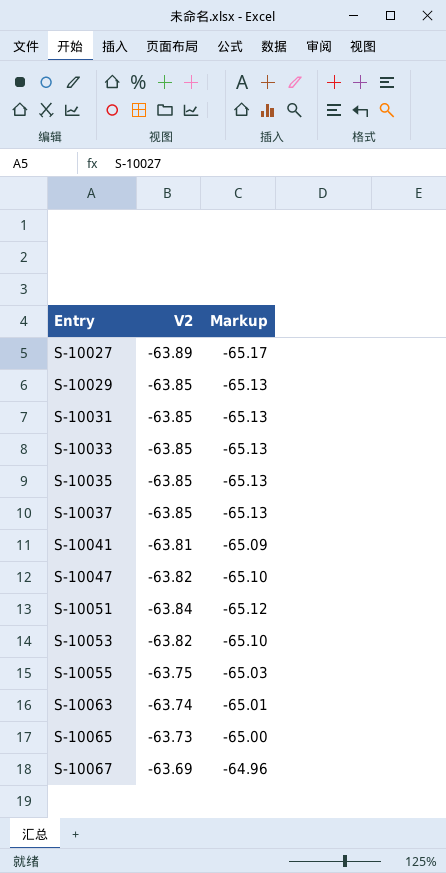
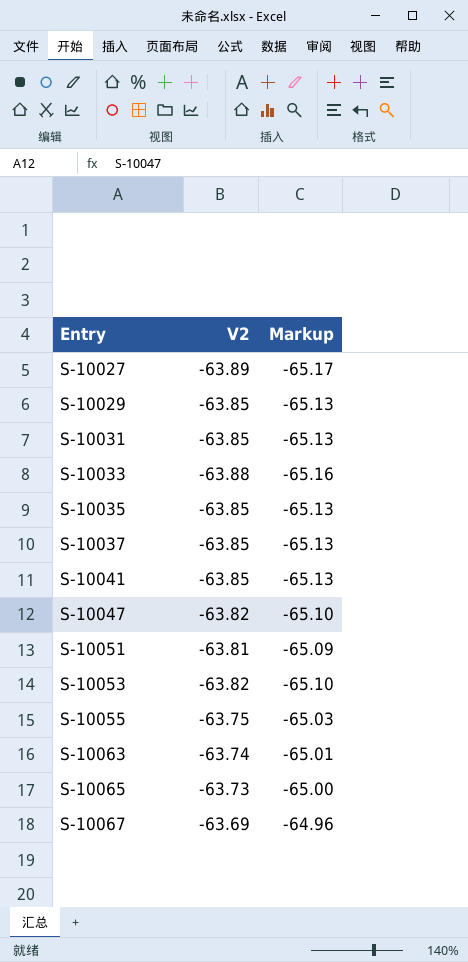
S-10033 | V2: -63.85 -> -63.88
S-10033 | Markup: -65.13 -> -65.16
S-10041 | V2: -63.81 -> -63.85
S-10041 | Markup: -65.09 -> -65.13
S-10051 | V2: -63.84 -> -63.81
S-10051 | Markup: -65.12 -> -65.09

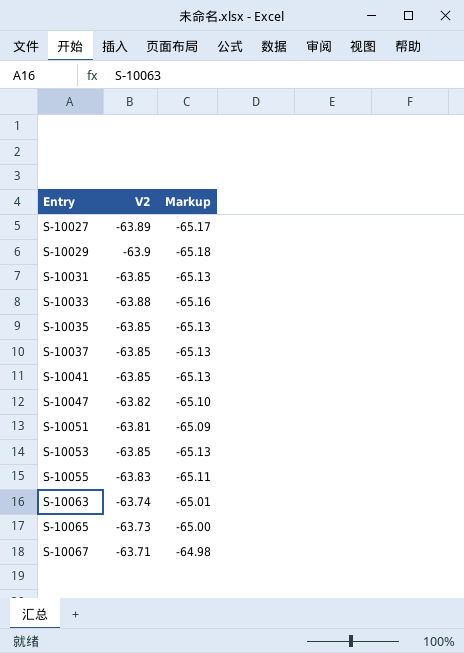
S-10029 | V2: -63.85 -> -63.9
S-10029 | Markup: -65.13 -> -65.18
S-10053 | V2: -63.82 -> -63.85
S-10053 | Markup: -65.10 -> -65.13
S-10055 | V2: -63.75 -> -63.83
S-10055 | Markup: -65.03 -> -65.11
S-10067 | V2: -63.69 -> -63.71
S-10067 | Markup: -64.96 -> -64.98

